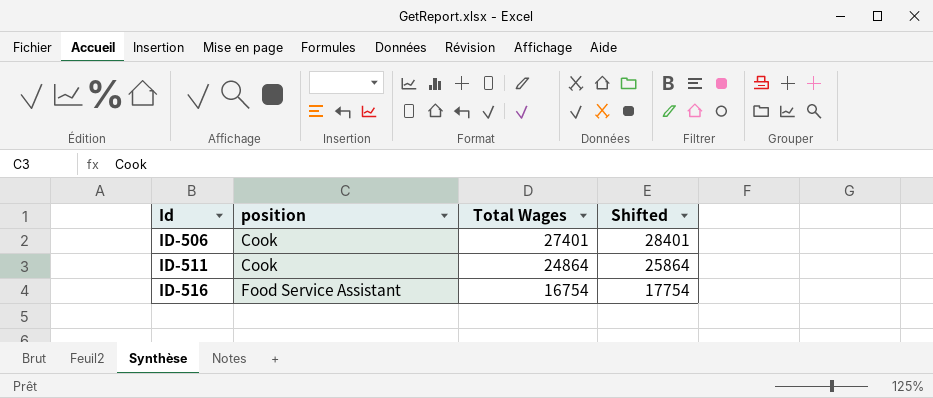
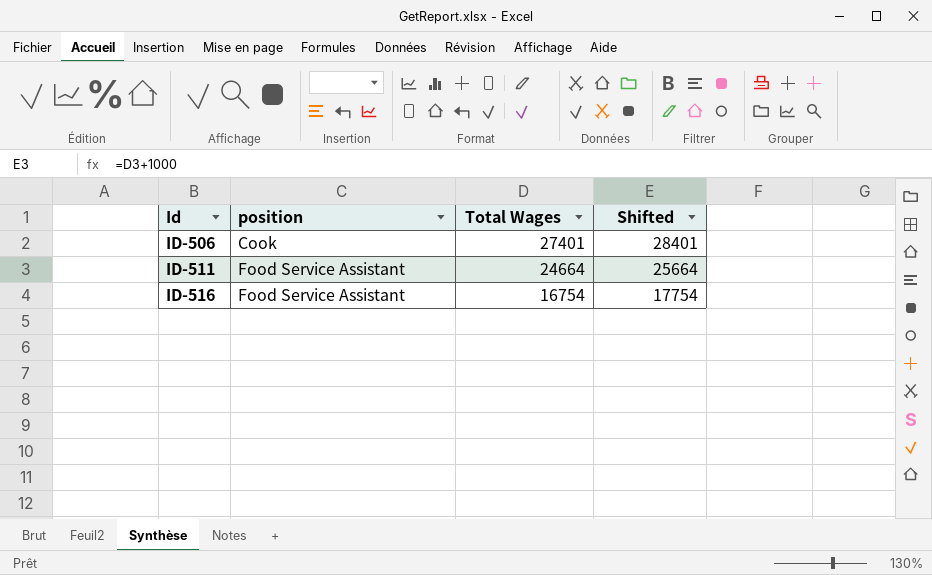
ID-511 | position: Cook -> Food Service Assistant
ID-511 | Total Wages: 24864 -> 24664
ID-511 | Shifted: 25864 -> 25664

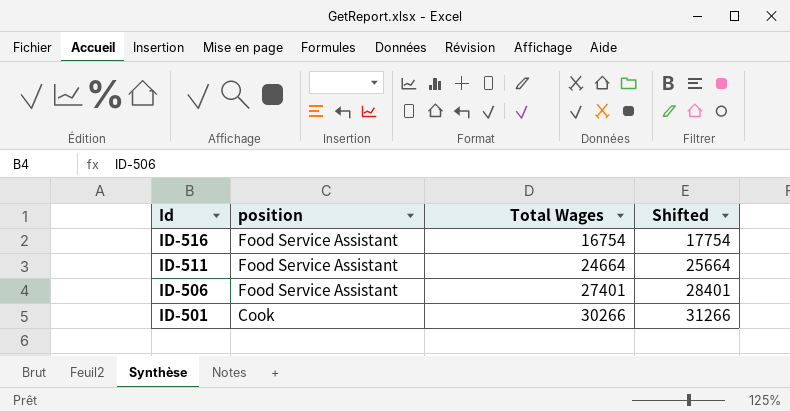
row order: Id ascending -> Id descending
ID-506 | position: Cook -> Food Service Assistant
row ID-501: none -> Cook | 30266 | 31266

